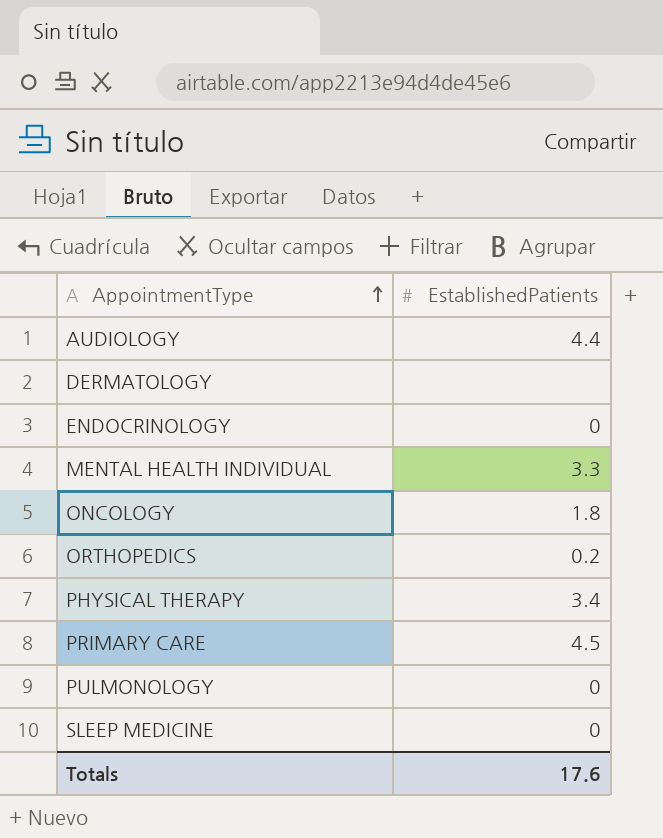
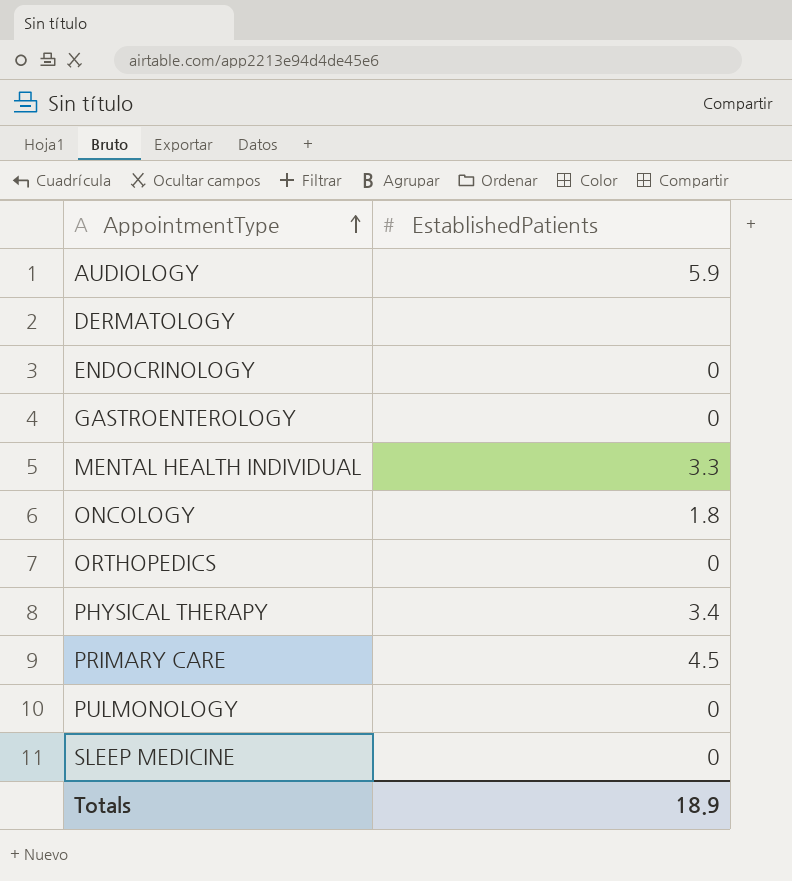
AUDIOLOGY | EstablishedPatients: 4.4 -> 5.9
row GASTROENTEROLOGY: none -> 0
ORTHOPEDICS | EstablishedPatients: 0.2 -> 0
Totals | EstablishedPatients: 17.6 -> 18.9

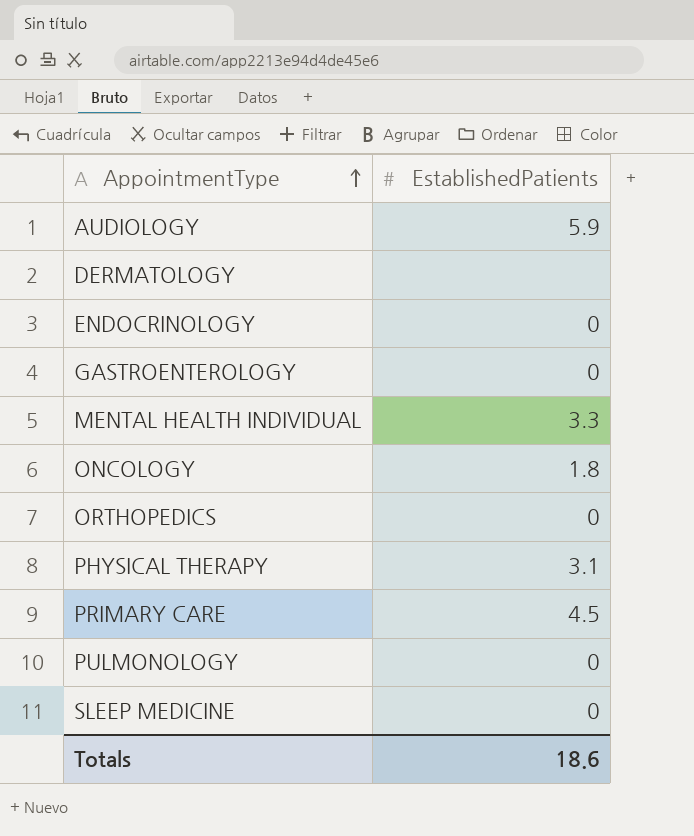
PHYSICAL THERAPY | EstablishedPatients: 3.4 -> 3.1
Totals | EstablishedPatients: 18.9 -> 18.6

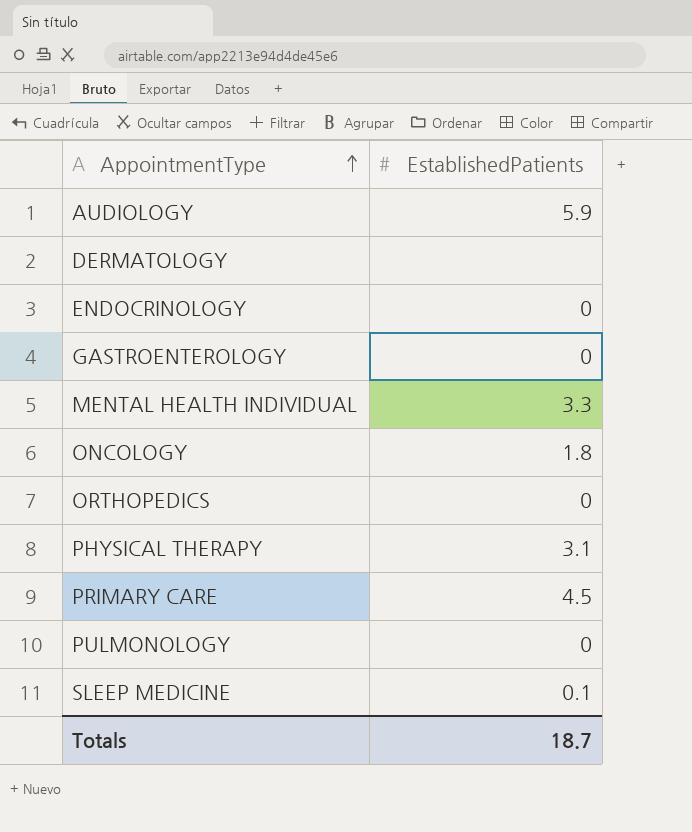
SLEEP MEDICINE | EstablishedPatients: 0 -> 0.1
Totals | EstablishedPatients: 18.6 -> 18.7

